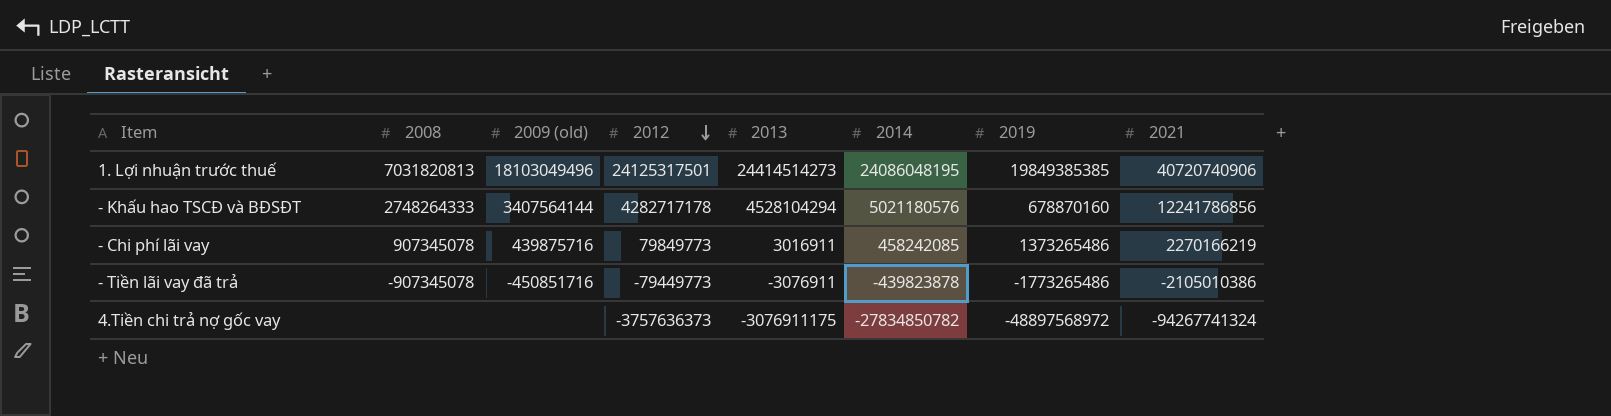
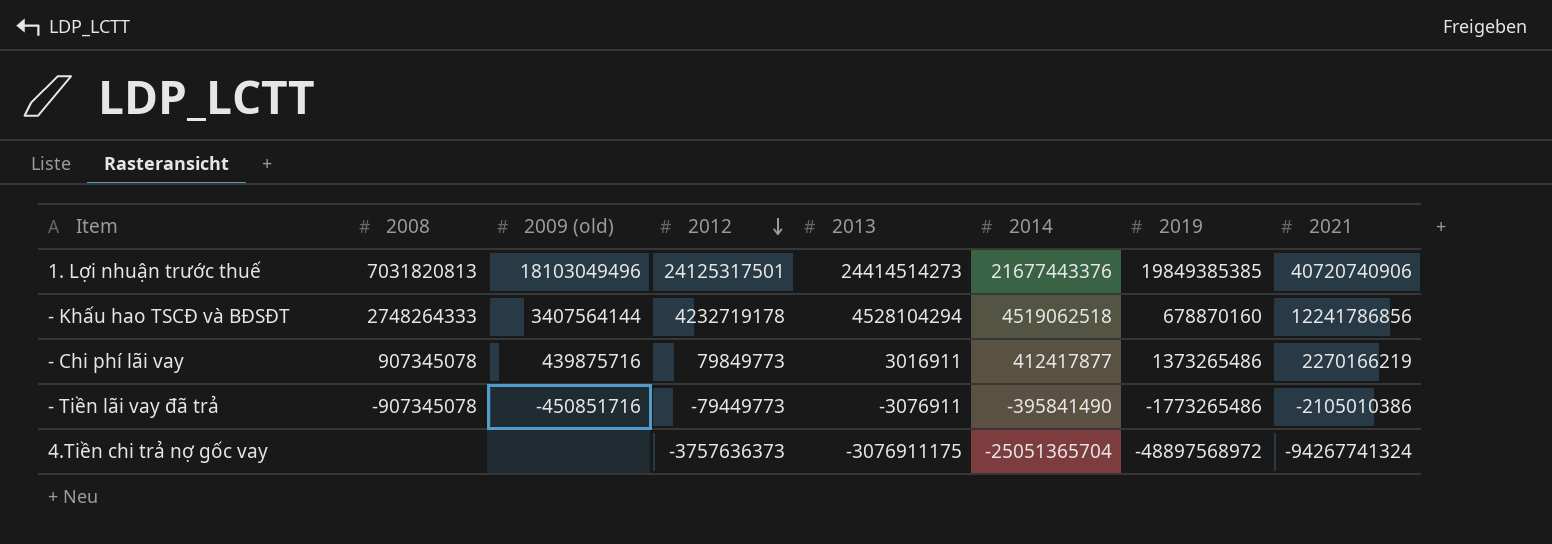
1. Lợi nhuận trước thuế | 2014: 24086048195 -> 21677443376
- Khấu hao TSCĐ và BĐSĐT | 2012: 4282717178 -> 4232719178
- Khấu hao TSCĐ và BĐSĐT | 2014: 5021180576 -> 4519062518
- Chi phí lãi vay | 2014: 458242085 -> 412417877
- Tiền lãi vay đã trả | 2014: -439823878 -> -395841490
4.Tiền chi trả nợ gốc vay | 2014: -27834850782 -> -25051365704

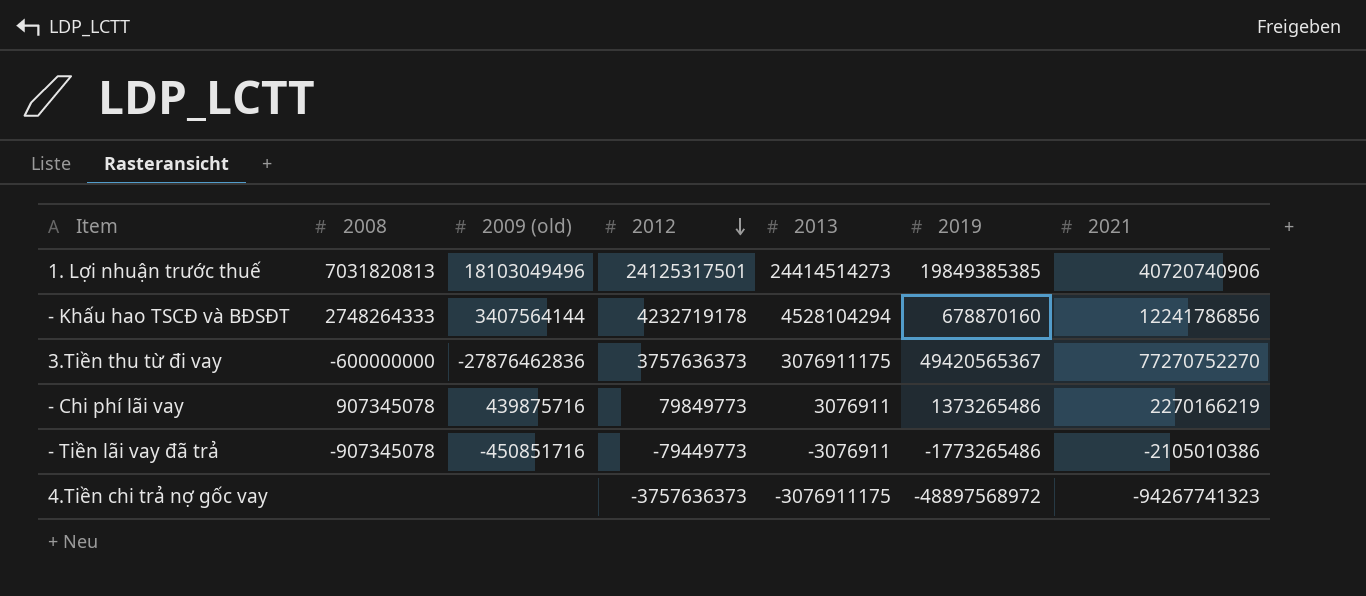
column 2014 | position: 6 -> none
row 3.Tiền thu từ đi vay: none -> -600000000 | -27876462836 | 3757636373 | 3076911175 | 49420565367 | 77270752270
- Chi phí lãi vay | 2013: 3016911 -> 3076911
4.Tiền chi trả nợ gốc vay | 2021: -94267741324 -> -94267741323

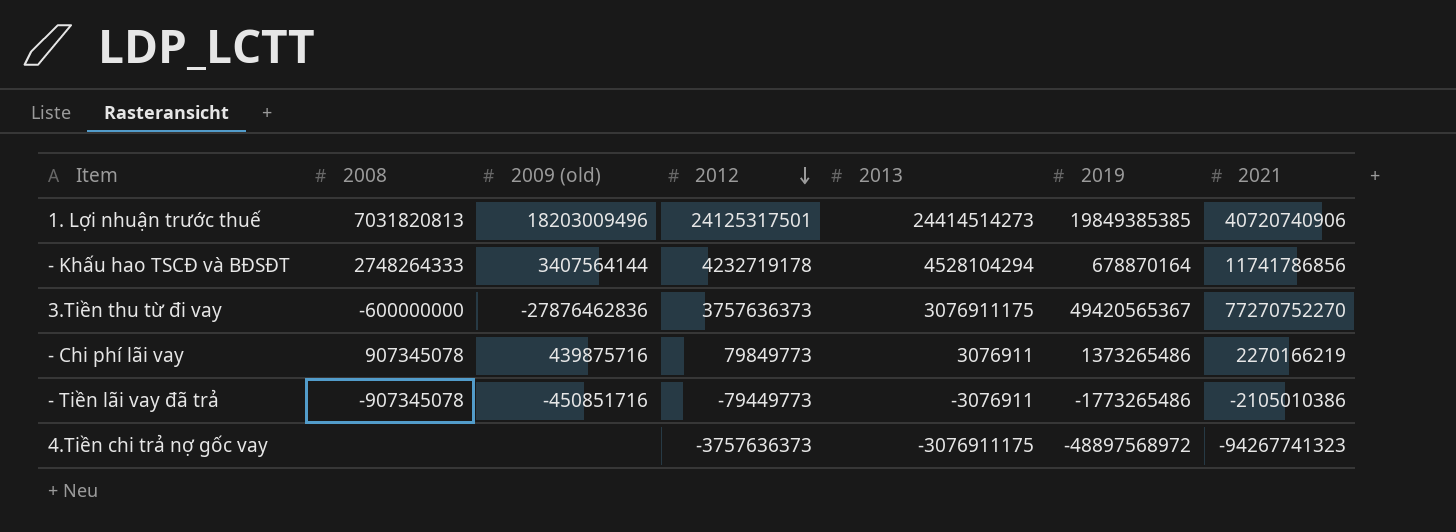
1. Lợi nhuận trước thuế | 2009 (old): 18103049496 -> 18203009496
- Khấu hao TSCĐ và BĐSĐT | 2019: 678870160 -> 678870164
- Khấu hao TSCĐ và BĐSĐT | 2021: 12241786856 -> 11741786856

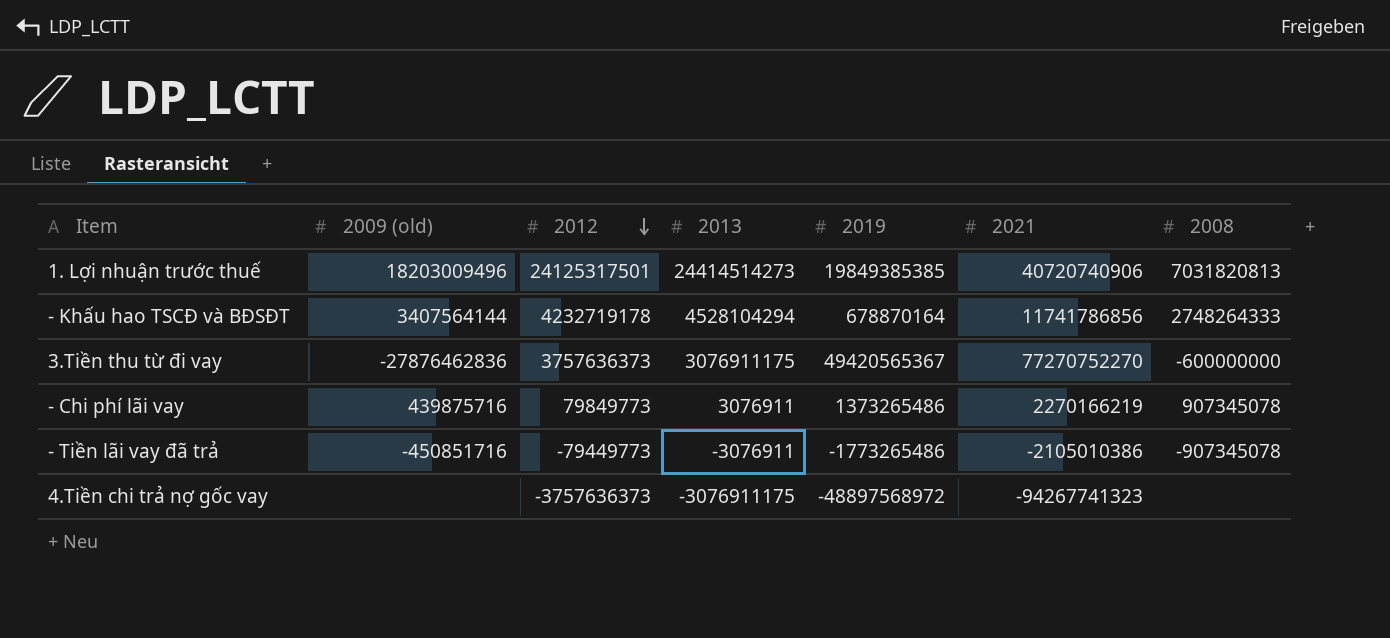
column 2008 | position: 2 -> 7

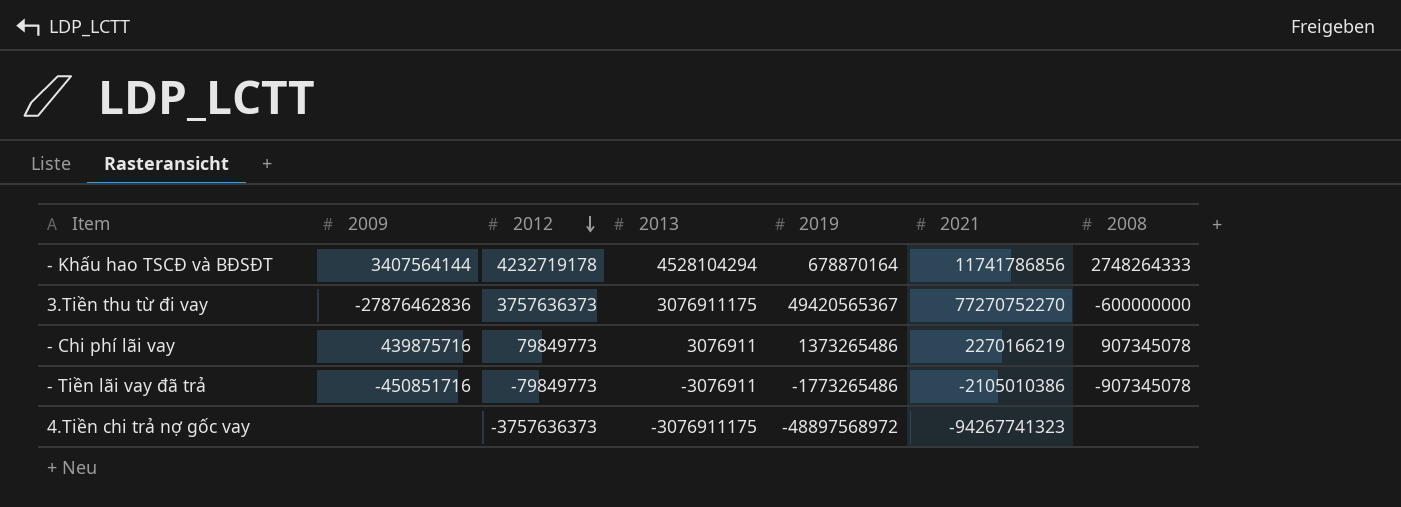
column name: 2009 (old) -> 2009
row 1. Lợi nhuận trước thuế: 18203009496 | 24125317501 | 24414514273 | 19849385385 | 40720740906 | 7031820813 -> none
- Tiền lãi vay đã trả | 2012: -79449773 -> -79849773

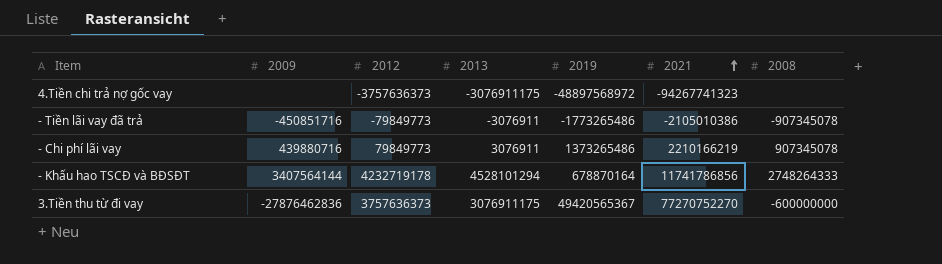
row order: 2012 descending -> 2021 ascending
- Chi phí lãi vay | 2009: 439875716 -> 439880716
- Chi phí lãi vay | 2021: 2270166219 -> 2210166219
- Khấu hao TSCĐ và BĐSĐT | 2013: 4528104294 -> 4528101294

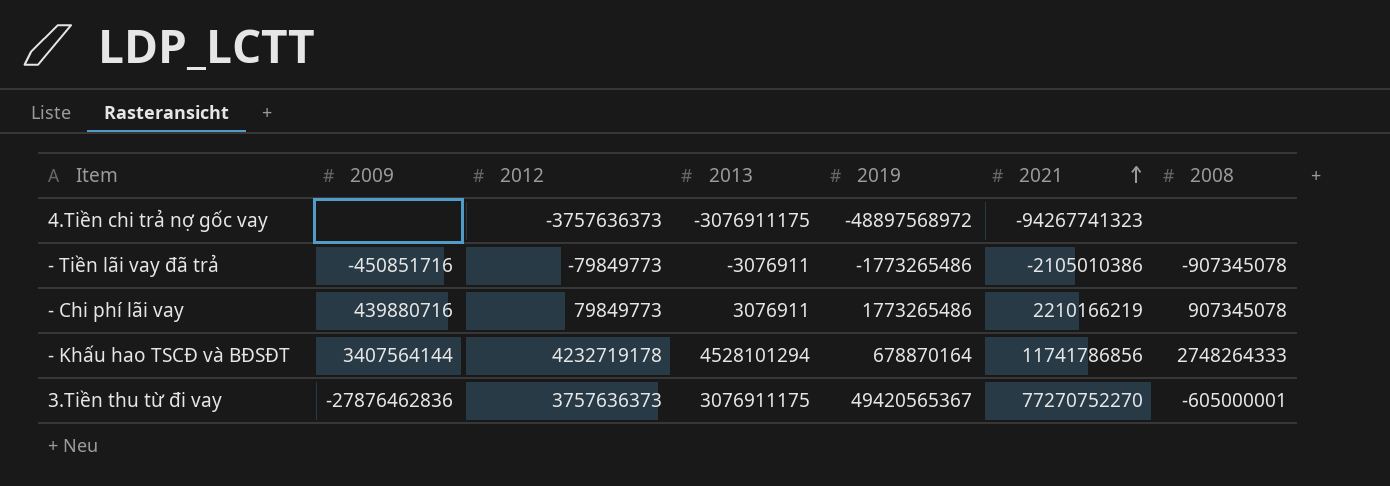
- Chi phí lãi vay | 2019: 1373265486 -> 1773265486
3.Tiền thu từ đi vay | 2008: -600000000 -> -605000001

